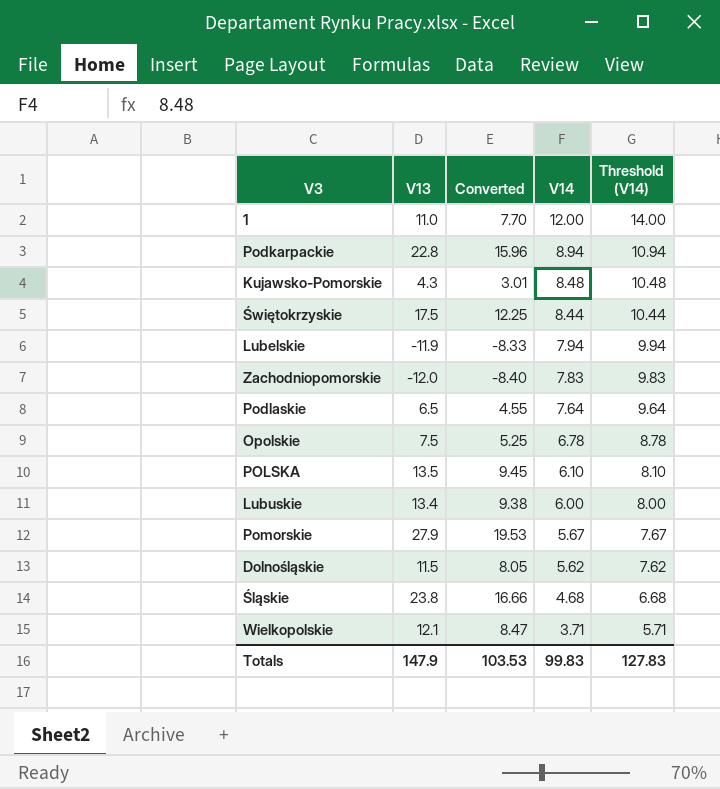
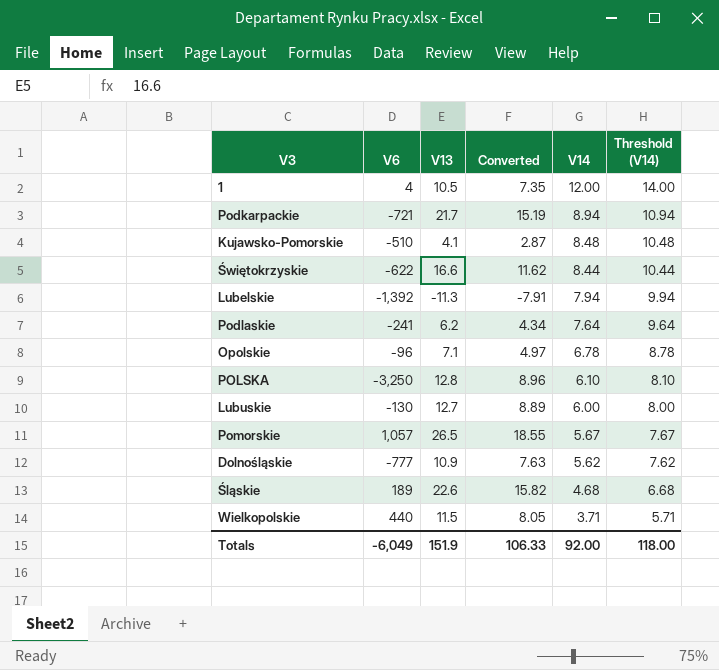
column V6 | position: none -> 2
row Zachodniopomorskie: -12.0 | -8.40 | 7.83 | 9.83 -> none
1 | V13: 11.0 -> 10.5
1 | Converted: 7.70 -> 7.35
Podkarpackie | V13: 22.8 -> 21.7
Podkarpackie | Converted: 15.96 -> 15.19
Kujawsko-Pomorskie | V13: 4.3 -> 4.1
Kujawsko-Pomorskie | Converted: 3.01 -> 2.87
Świętokrzyskie | V13: 17.5 -> 16.6
Świętokrzyskie | Converted: 12.25 -> 11.62
Lubelskie | V13: -11.9 -> -11.3
Lubelskie | Converted: -8.33 -> -7.91
Podlaskie | V13: 6.5 -> 6.2
Podlaskie | Converted: 4.55 -> 4.34
Opolskie | V13: 7.5 -> 7.1
Opolskie | Converted: 5.25 -> 4.97
POLSKA | V13: 13.5 -> 12.8
POLSKA | Converted: 9.45 -> 8.96
Lubuskie | V13: 13.4 -> 12.7
Lubuskie | Converted: 9.38 -> 8.89
Pomorskie | V13: 27.9 -> 26.5
Pomorskie | Converted: 19.53 -> 18.55
Dolnośląskie | V13: 11.5 -> 10.9
Dolnośląskie | Converted: 8.05 -> 7.63
Śląskie | V13: 23.8 -> 22.6
Śląskie | Converted: 16.66 -> 15.82
Wielkopolskie | V13: 12.1 -> 11.5
Wielkopolskie | Converted: 8.47 -> 8.05
Totals | V13: 147.9 -> 151.9
Totals | Converted: 103.53 -> 106.33
Totals | V14: 99.83 -> 92.00
Totals | Threshold (V14): 127.83 -> 118.00

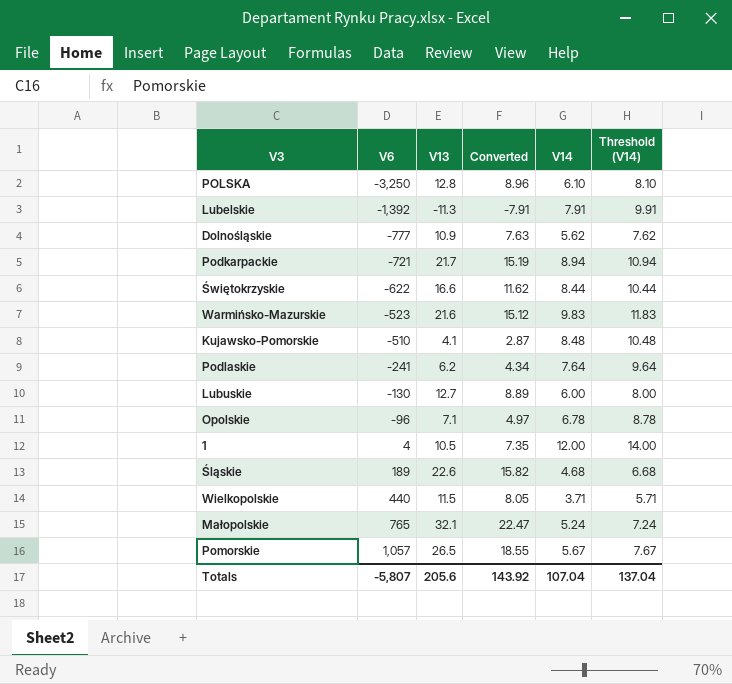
row order: V14 descending -> V6 ascending
Lubelskie | V14: 7.94 -> 7.91
Lubelskie | Threshold (V14): 9.94 -> 9.91
row Warmińsko-Mazurskie: none -> -523 | 21.6 | 15.12 | 9.83 | 11.83
row Małopolskie: none -> 765 | 32.1 | 22.47 | 5.24 | 7.24
Totals | V6: -6,049 -> -5,807
Totals | V13: 151.9 -> 205.6
Totals | Converted: 106.33 -> 143.92
Totals | V14: 92.00 -> 107.04
Totals | Threshold (V14): 118.00 -> 137.04

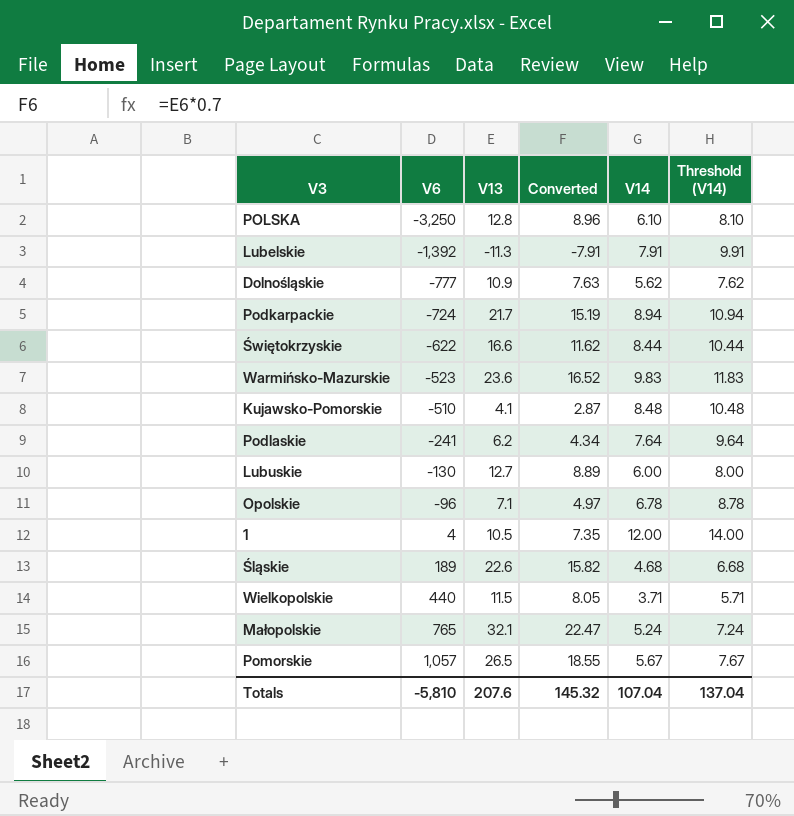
Podkarpackie | V6: -721 -> -724
Warmińsko-Mazurskie | V13: 21.6 -> 23.6
Warmińsko-Mazurskie | Converted: 15.12 -> 16.52
Totals | V6: -5,807 -> -5,810
Totals | V13: 205.6 -> 207.6
Totals | Converted: 143.92 -> 145.32

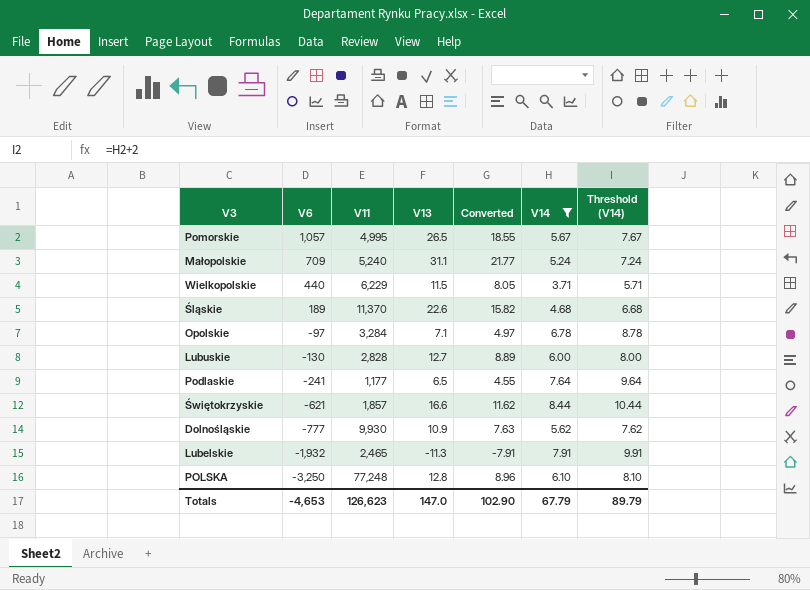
filter: none -> V14 <= 8.44
row order: V6 ascending -> V6 descending
column V11 | position: none -> 3
Małopolskie | V6: 765 -> 709
Małopolskie | V13: 32.1 -> 31.1
Małopolskie | Converted: 22.47 -> 21.77
Opolskie | V6: -96 -> -97
Podlaskie | V13: 6.2 -> 6.5
Podlaskie | Converted: 4.34 -> 4.55
Świętokrzyskie | V6: -622 -> -621
Lubelskie | V6: -1,392 -> -1,932
Totals | V6: -5,810 -> -4,653
Totals | V13: 207.6 -> 147.0
Totals | Converted: 145.32 -> 102.90
Totals | V14: 107.04 -> 67.79
Totals | Threshold (V14): 137.04 -> 89.79

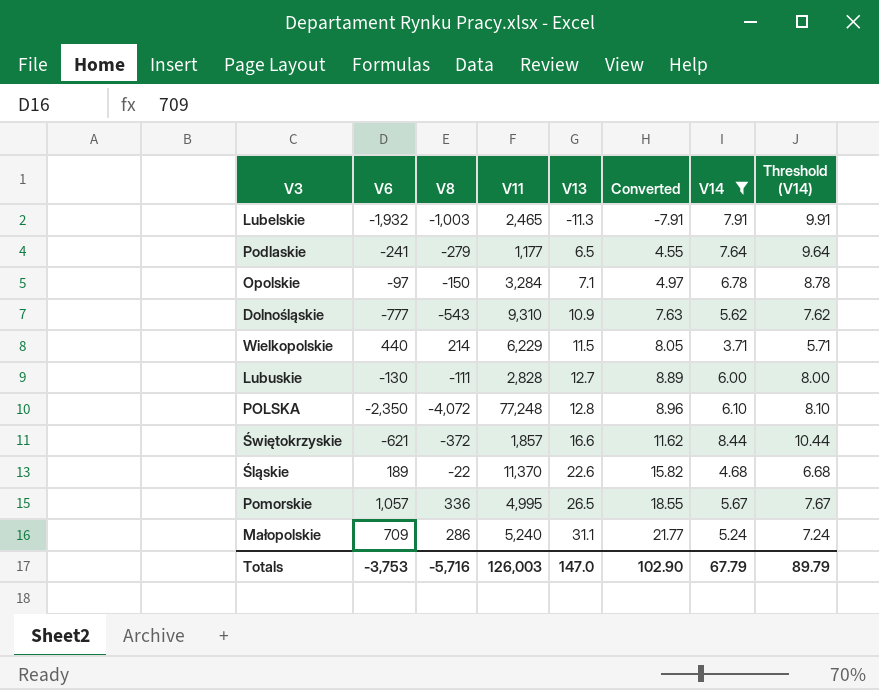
row order: V6 descending -> V13 ascending
column V8 | position: none -> 3
Dolnośląskie | V11: 9,930 -> 9,310
POLSKA | V6: -3,250 -> -2,350
Totals | V6: -4,653 -> -3,753
Totals | V11: 126,623 -> 126,003

